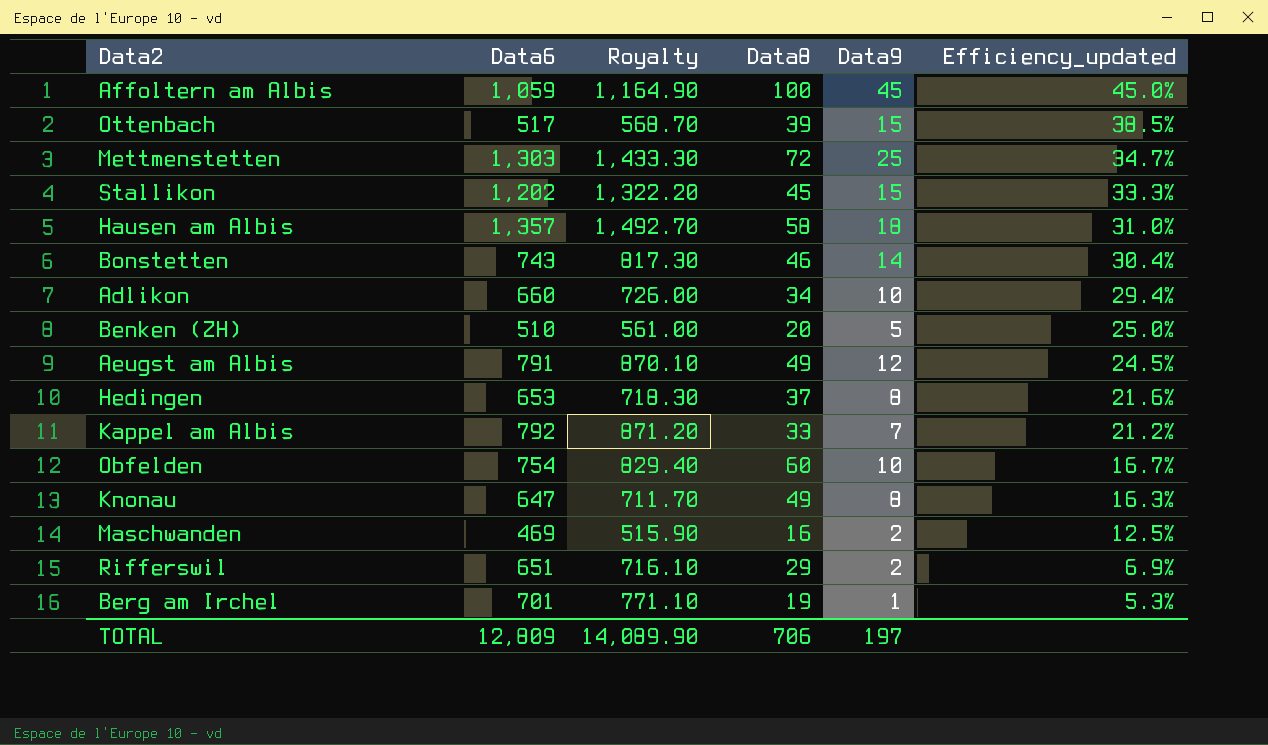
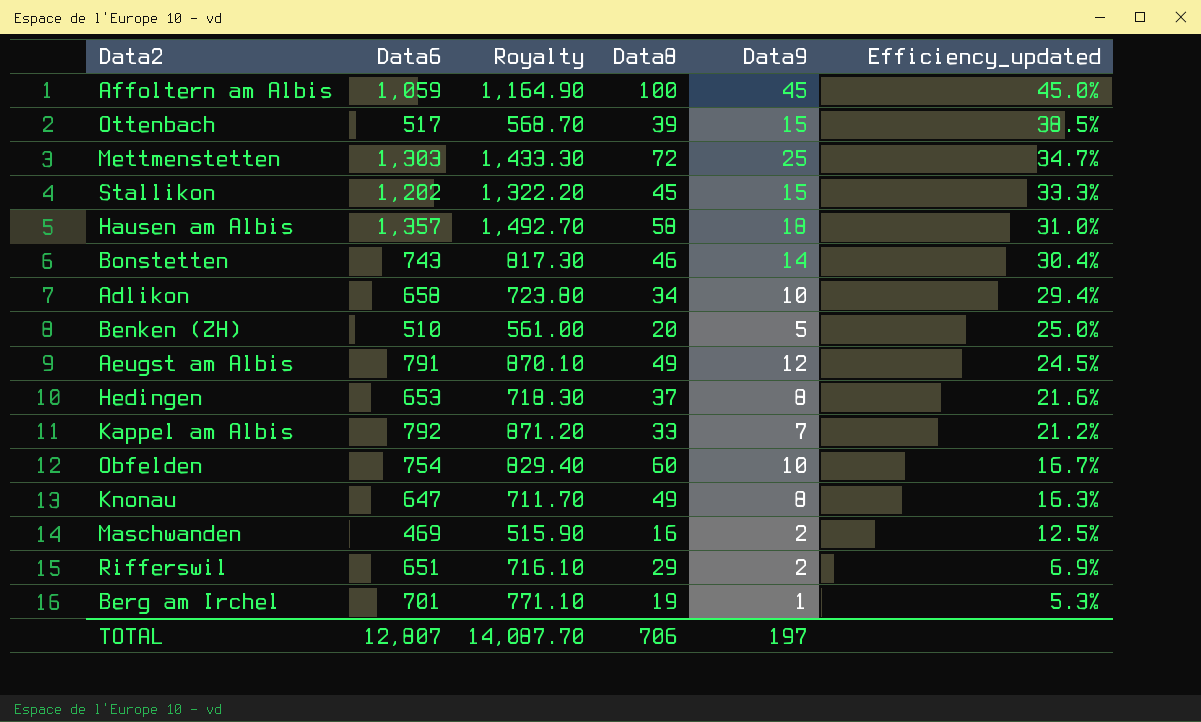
Adlikon | Data6: 660 -> 658
Adlikon | Royalty: 726.00 -> 723.80
TOTAL | Data6: 12,809 -> 12,807
TOTAL | Royalty: 14,089.90 -> 14,087.70

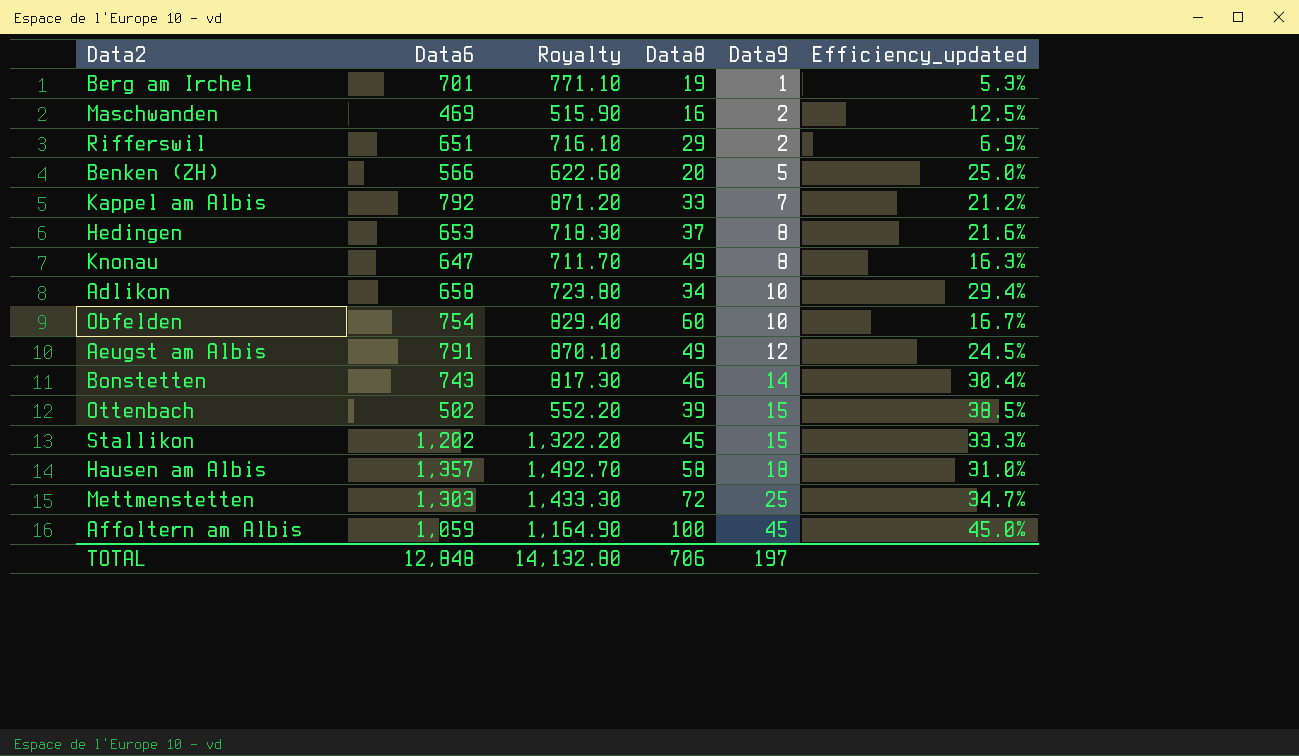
row order: Efficiency_updated descending -> Data9 ascending
Benken (ZH) | Data6: 510 -> 566
Benken (ZH) | Royalty: 561.00 -> 622.60
Ottenbach | Data6: 517 -> 502
Ottenbach | Royalty: 568.70 -> 552.20
TOTAL | Data6: 12,807 -> 12,848
TOTAL | Royalty: 14,087.70 -> 14,132.80

